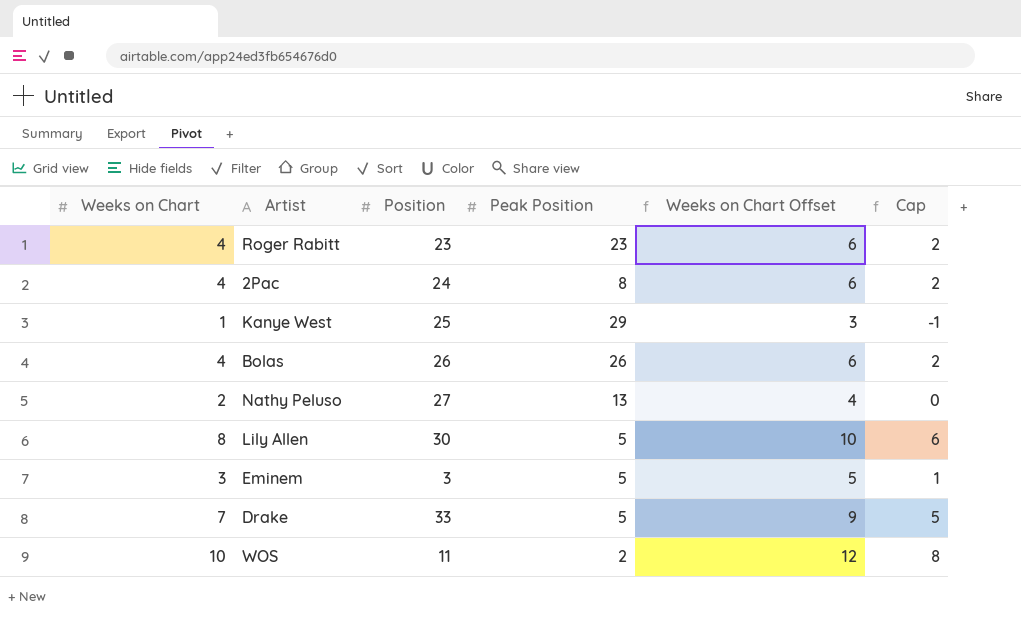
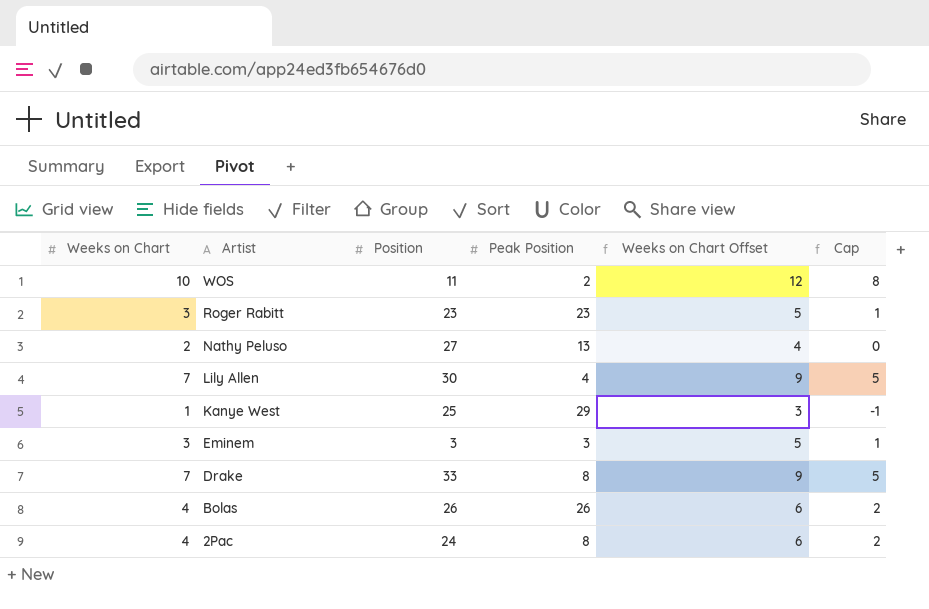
row order: none -> Artist descending
Roger Rabitt | Weeks on Chart: 4 -> 3
Roger Rabitt | Weeks on Chart Offset: 6 -> 5
Roger Rabitt | Cap: 2 -> 1
Lily Allen | Weeks on Chart: 8 -> 7
Lily Allen | Peak Position: 5 -> 4
Lily Allen | Weeks on Chart Offset: 10 -> 9
Lily Allen | Cap: 6 -> 5
Eminem | Peak Position: 5 -> 3
Drake | Peak Position: 5 -> 8

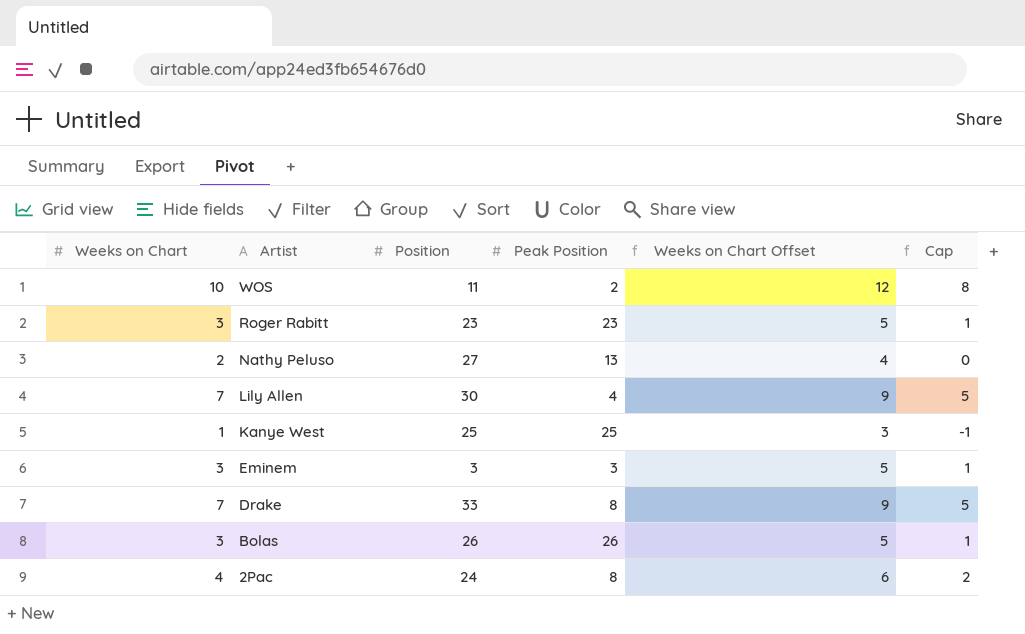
Kanye West | Peak Position: 29 -> 25
Bolas | Weeks on Chart: 4 -> 3
Bolas | Weeks on Chart Offset: 6 -> 5
Bolas | Cap: 2 -> 1

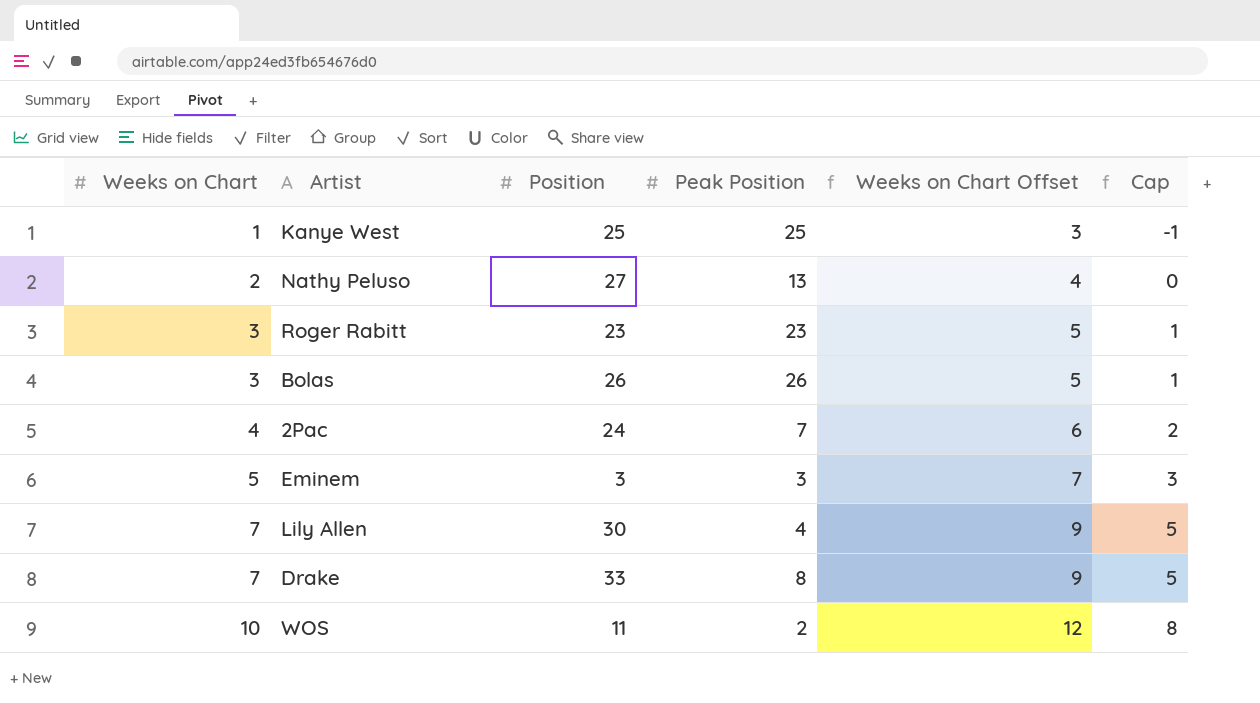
row order: Artist descending -> Weeks on Chart ascending
2Pac | Peak Position: 8 -> 7
Eminem | Weeks on Chart: 3 -> 5
Eminem | Weeks on Chart Offset: 5 -> 7
Eminem | Cap: 1 -> 3

